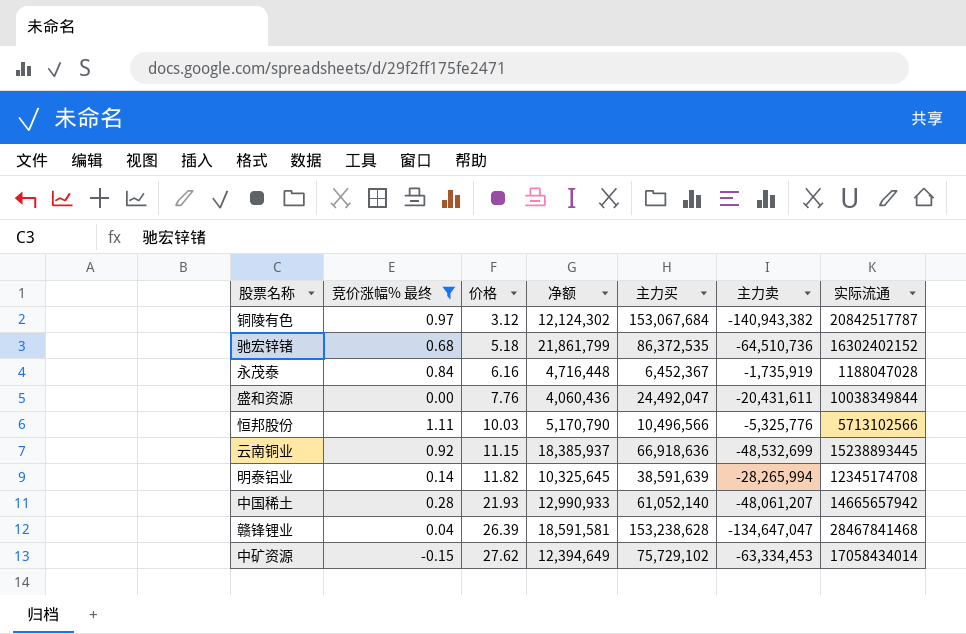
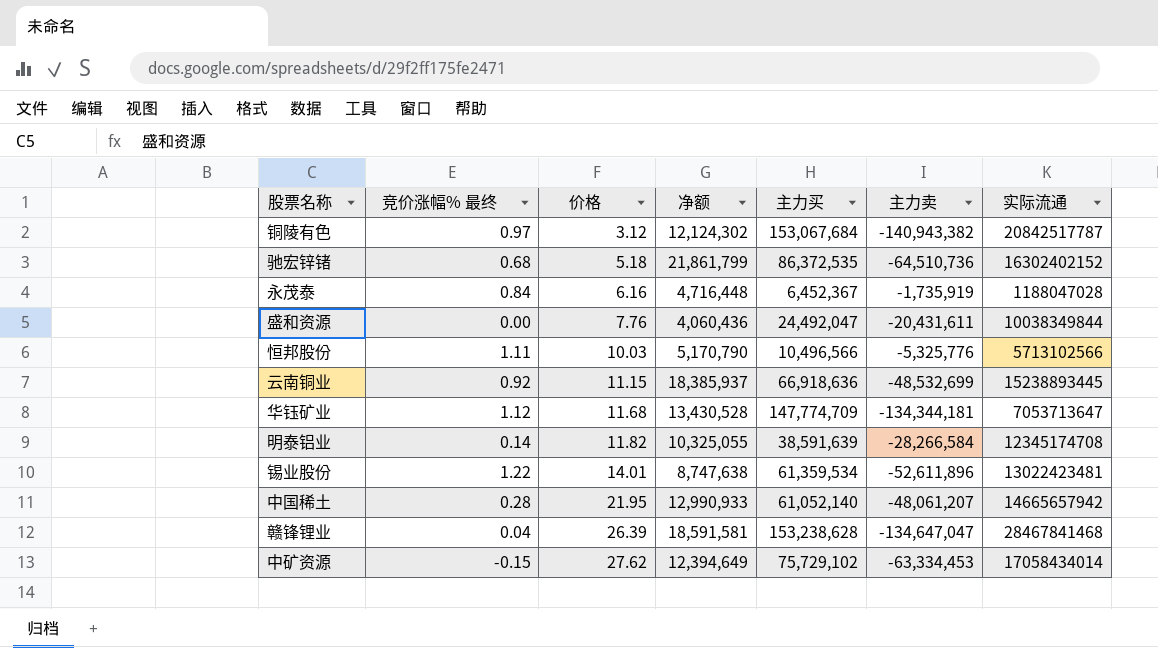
filter: 竞价涨幅% 最终 <= 1.11 -> none
明泰铝业 | 净额: 10,325,645 -> 10,325,055
明泰铝业 | 主力卖: -28,265,994 -> -28,266,584
中国稀土 | 价格: 21.93 -> 21.95

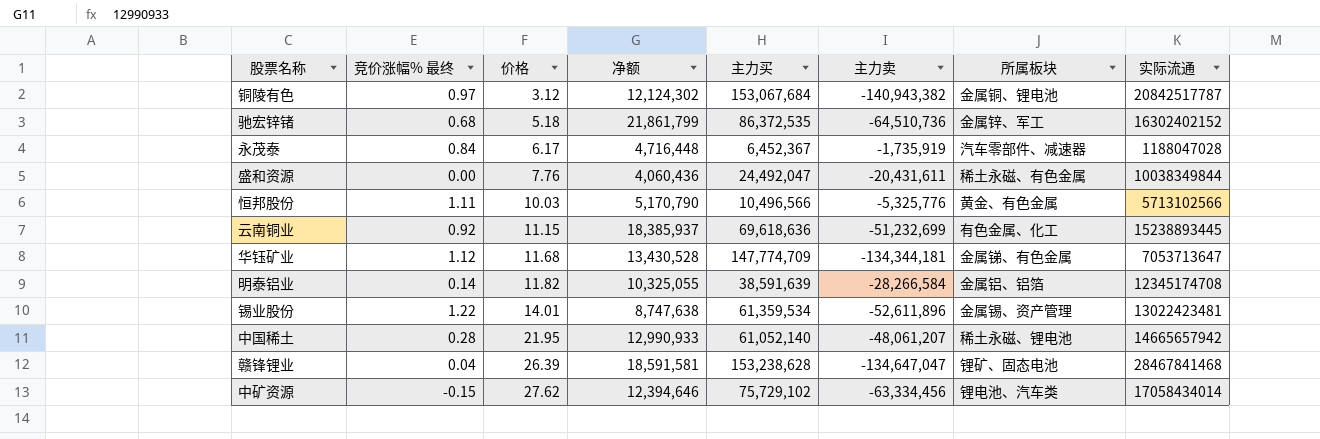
column 所属板块 | position: none -> 7
永茂泰 | 价格: 6.16 -> 6.17
云南铜业 | 主力买: 66,918,636 -> 69,618,636
云南铜业 | 主力卖: -48,532,699 -> -51,232,699
中矿资源 | 净额: 12,394,649 -> 12,394,646
中矿资源 | 主力卖: -63,334,453 -> -63,334,456

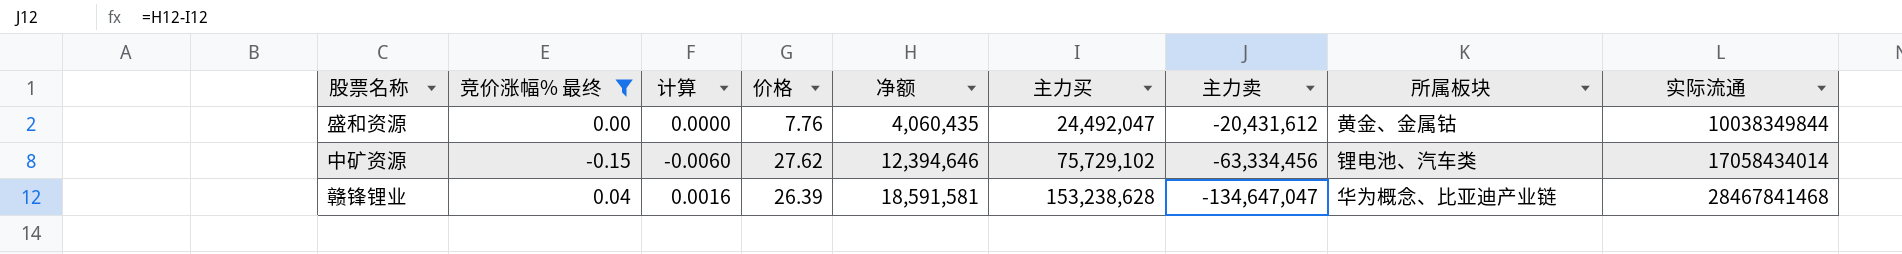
filter: none -> 竞价涨幅% 最终 <= 0.04
row order: 价格 ascending -> 净额 ascending
column 计算 | formula: none -> [竞价涨幅% 最终] * 0.04
盛和资源 | 净额: 4,060,436 -> 4,060,435
盛和资源 | 主力卖: -20,431,611 -> -20,431,612
盛和资源 | 所属板块: 稀土永磁、有色金属 -> 黄金、金属钴
赣锋锂业 | 所属板块: 锂矿、固态电池 -> 华为概念、比亚迪产业链

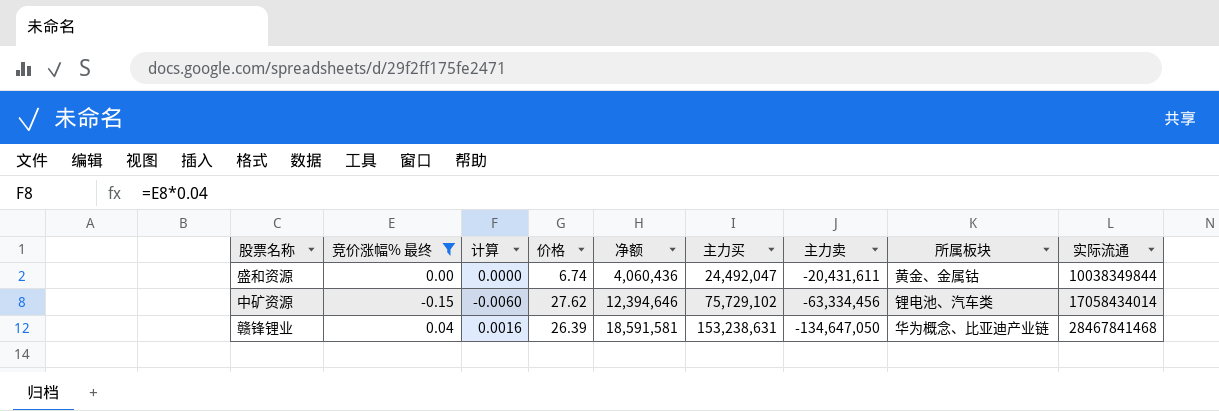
盛和资源 | 价格: 7.76 -> 6.74
盛和资源 | 净额: 4,060,435 -> 4,060,436
盛和资源 | 主力卖: -20,431,612 -> -20,431,611
赣锋锂业 | 主力买: 153,238,628 -> 153,238,631
赣锋锂业 | 主力卖: -134,647,047 -> -134,647,050

